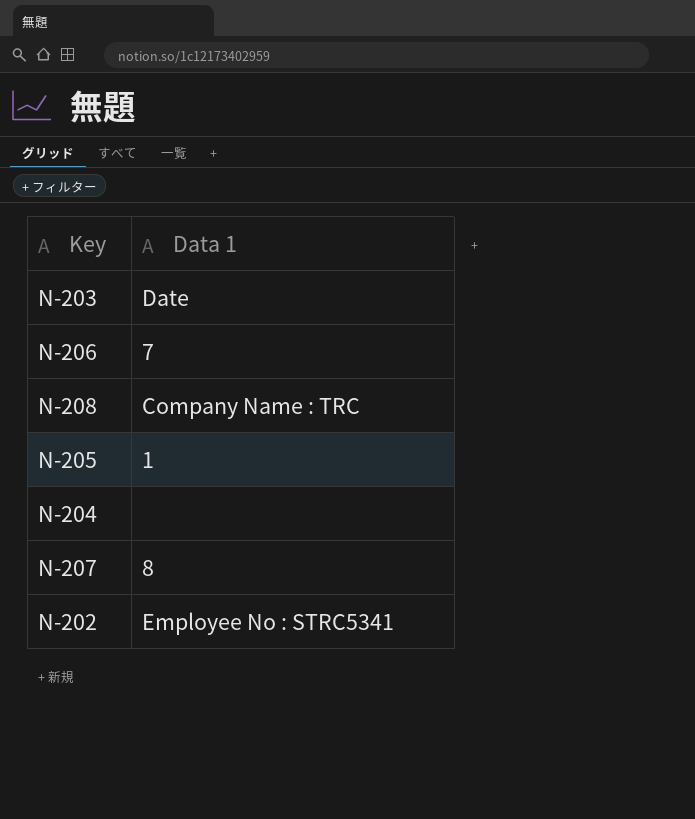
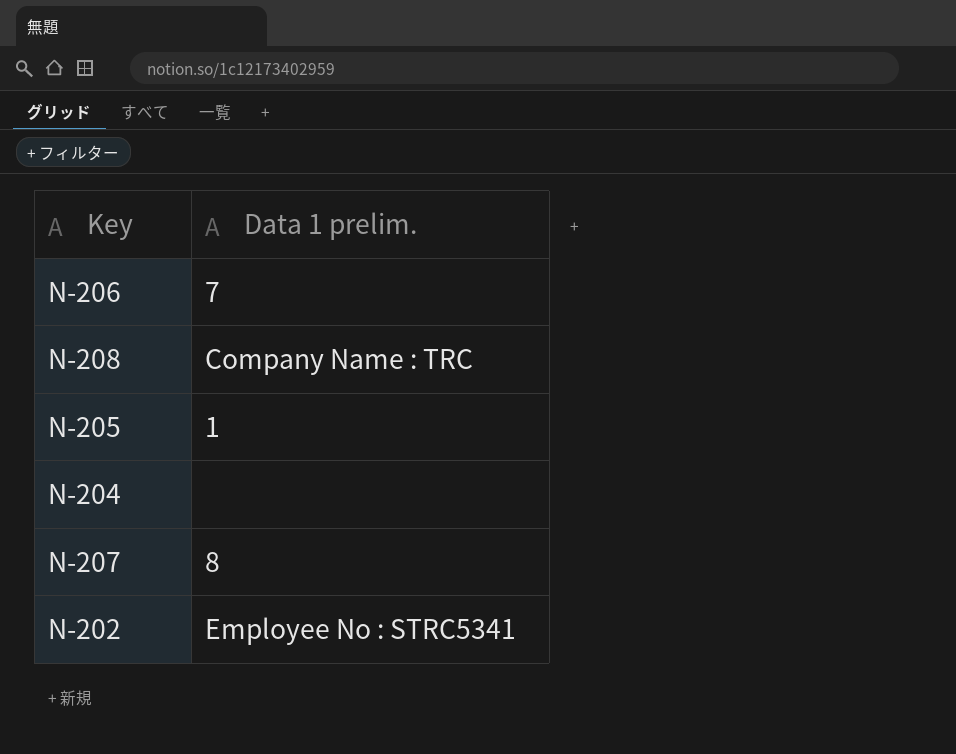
column name: Data 1 -> Data 1 prelim.
row N-203: Date -> none

